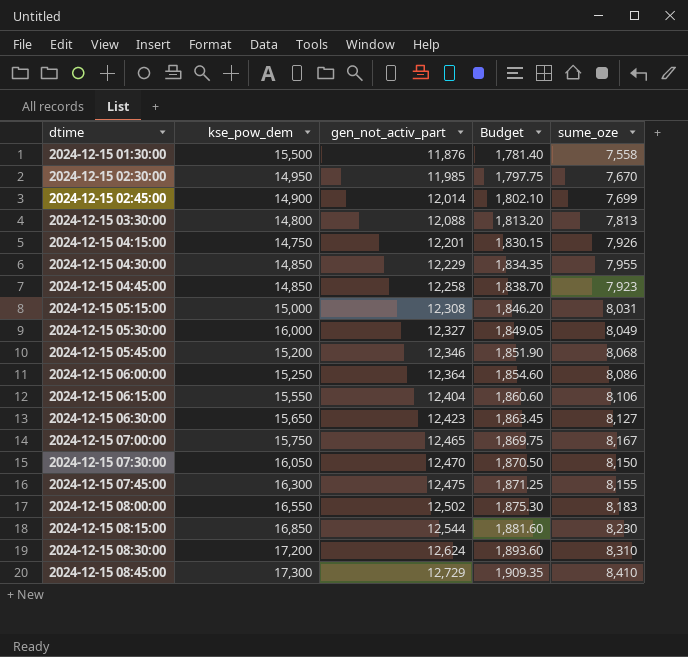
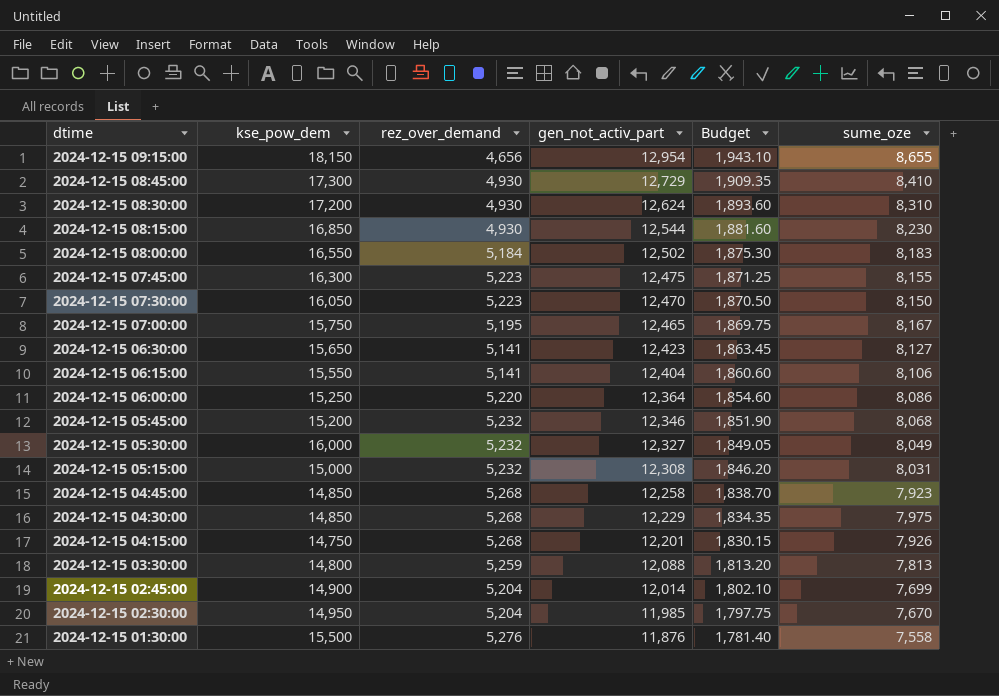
row order: dtime ascending -> dtime descending
column rez_over_demand | position: none -> 3
row 2024-12-15 09:15:00: none -> 18,150 | 4,656 | 12,954 | 1,943.10 | 8,655
2024-12-15 04:30:00 | sume_oze: 7,955 -> 7,975

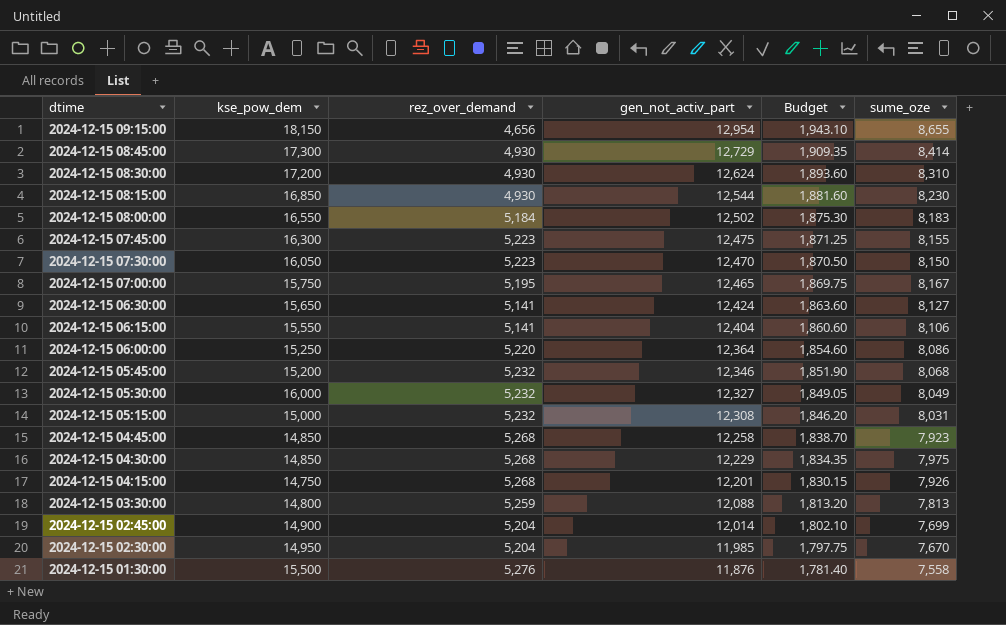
2024-12-15 08:45:00 | sume_oze: 8,410 -> 8,414
2024-12-15 06:30:00 | gen_not_activ_part: 12,423 -> 12,424
2024-12-15 06:30:00 | Budget: 1,863.45 -> 1,863.60

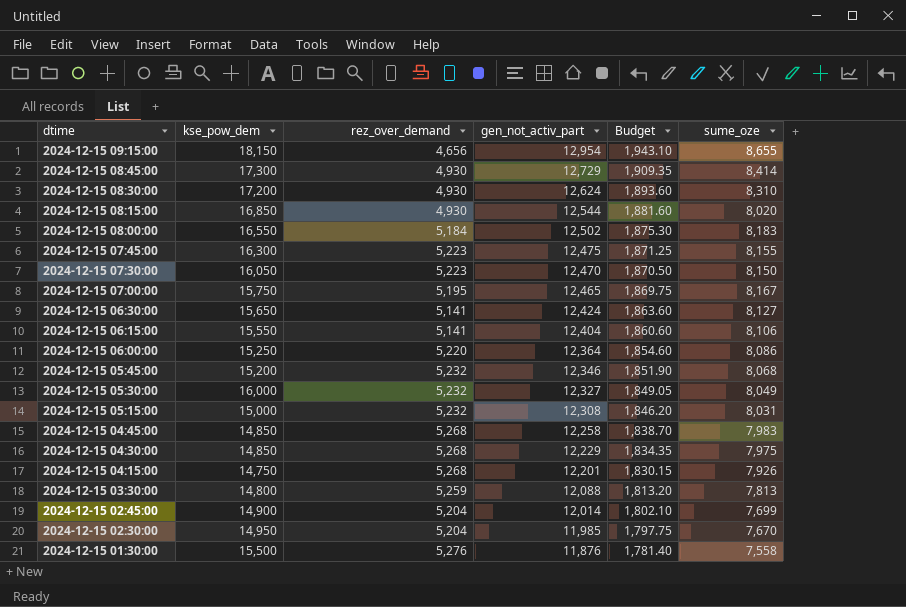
2024-12-15 08:15:00 | sume_oze: 8,230 -> 8,020
2024-12-15 04:45:00 | sume_oze: 7,923 -> 7,983

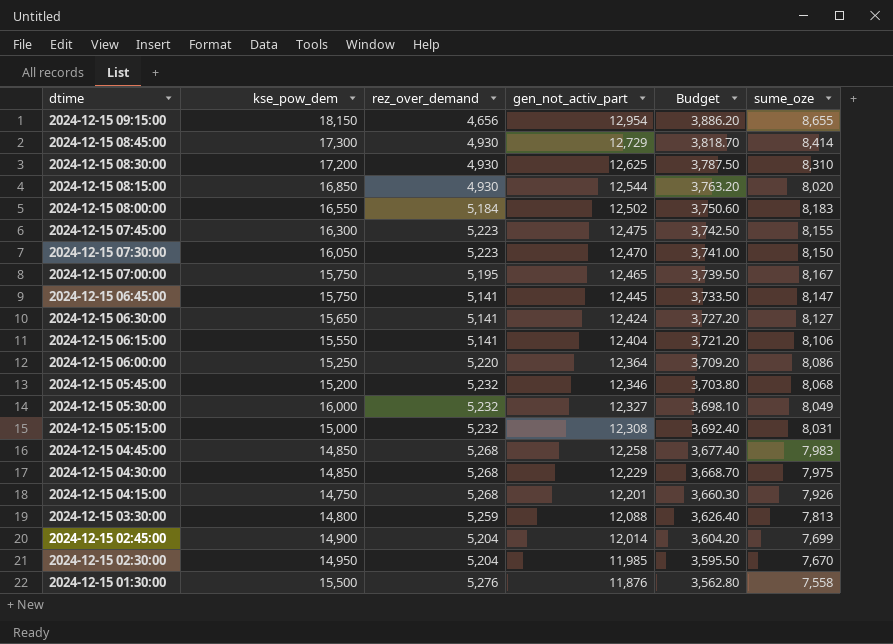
column Budget | formula: [gen_not_activ_part] * 0.15 -> [gen_not_activ_part] * 0.3
2024-12-15 08:30:00 | gen_not_activ_part: 12,624 -> 12,625
row 2024-12-15 06:45:00: none -> 15,750 | 5,141 | 12,445 | 3,733.50 | 8,147

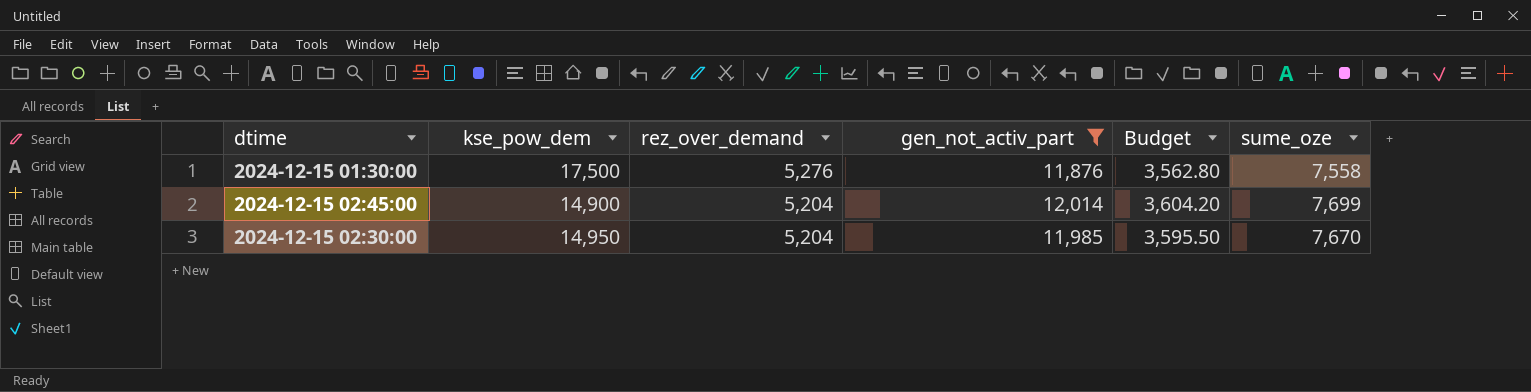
filter: none -> gen_not_activ_part <= 12,014
row order: dtime descending -> rez_over_demand descending
2024-12-15 01:30:00 | kse_pow_dem: 15,500 -> 17,500

